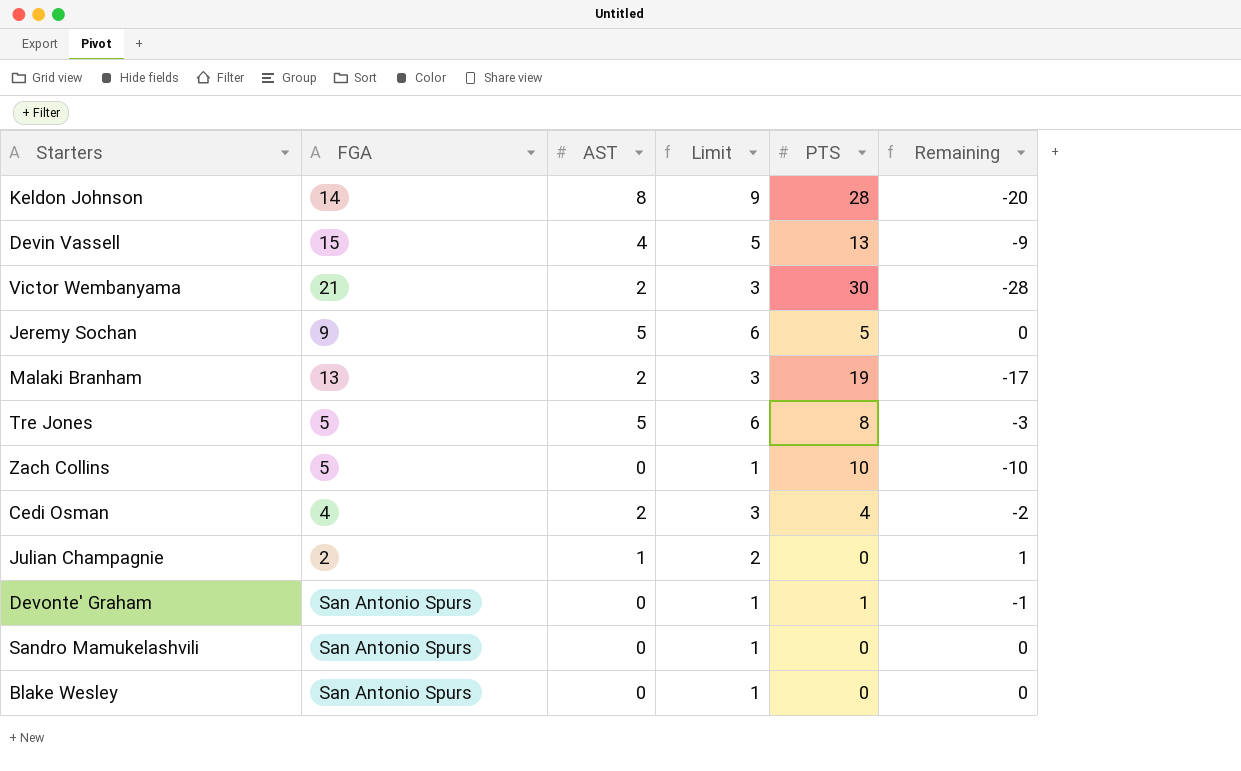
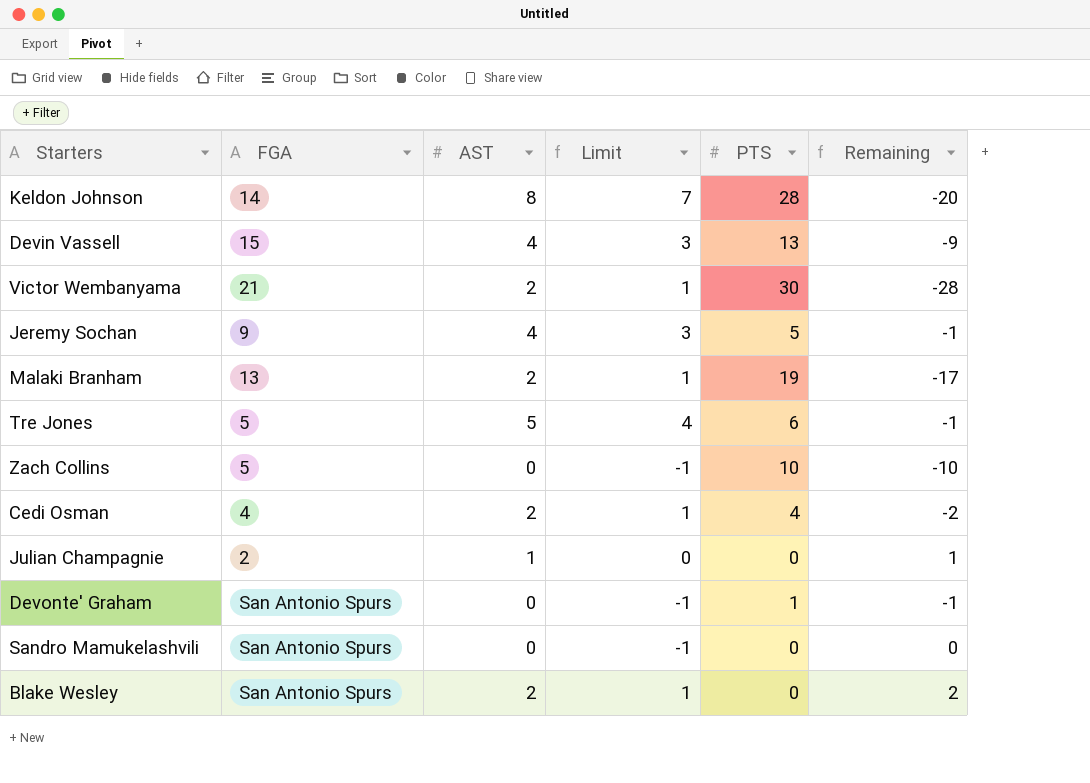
column Limit | formula: [AST] + 1 -> [AST] - 1
Jeremy Sochan | AST: 5 -> 4
Jeremy Sochan | Remaining: 0 -> -1
Tre Jones | PTS: 8 -> 6
Tre Jones | Remaining: -3 -> -1
Blake Wesley | AST: 0 -> 2
Blake Wesley | Remaining: 0 -> 2

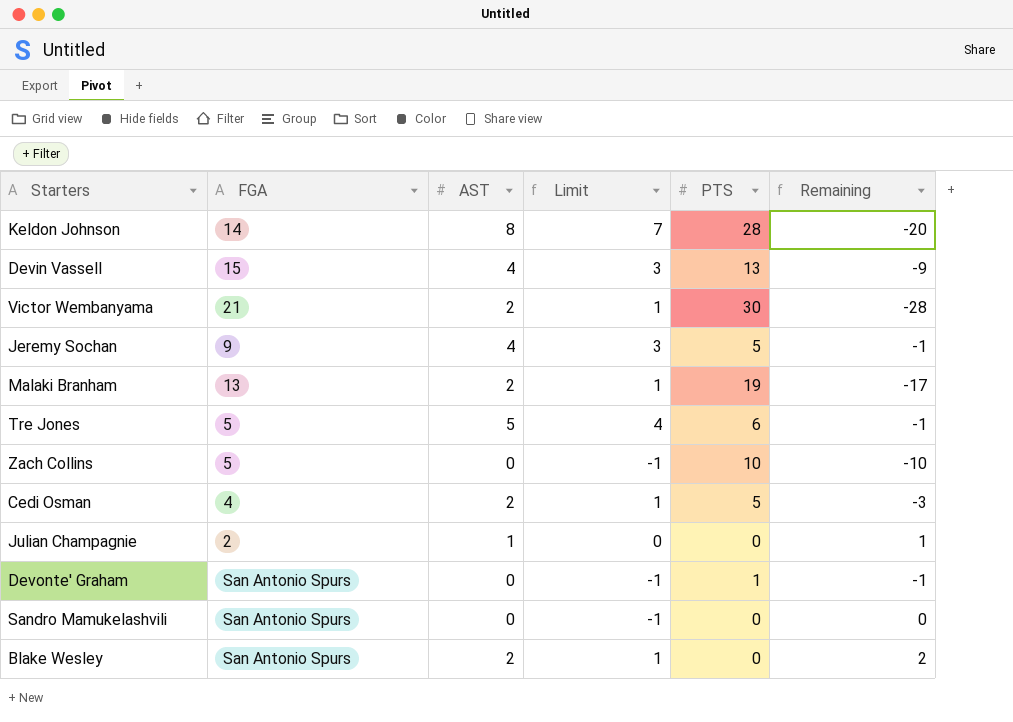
Cedi Osman | PTS: 4 -> 5
Cedi Osman | Remaining: -2 -> -3

